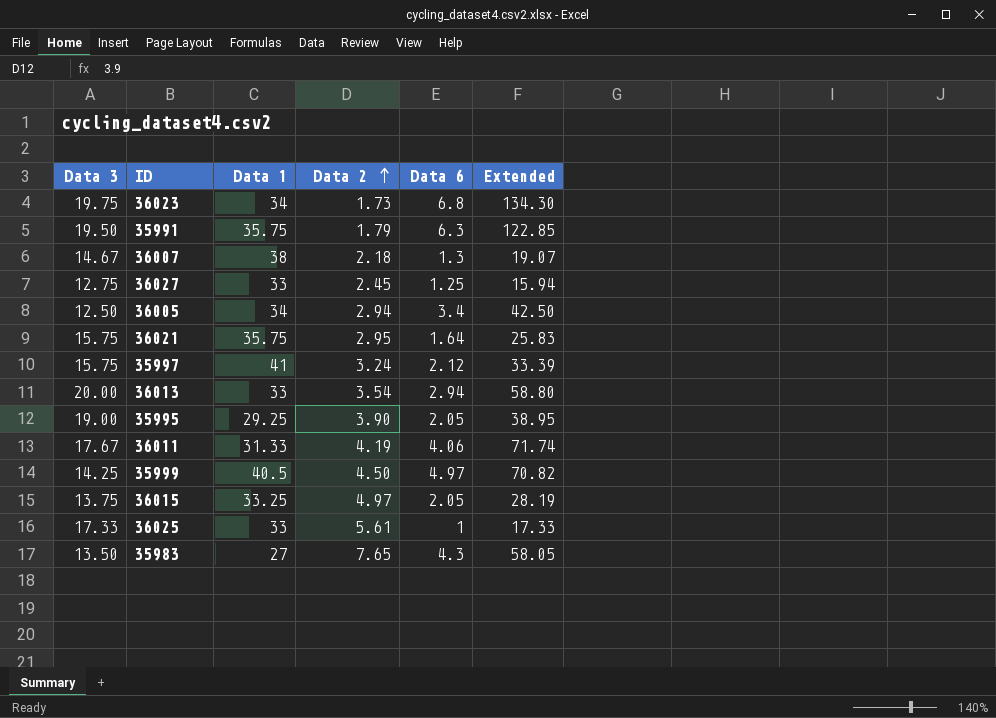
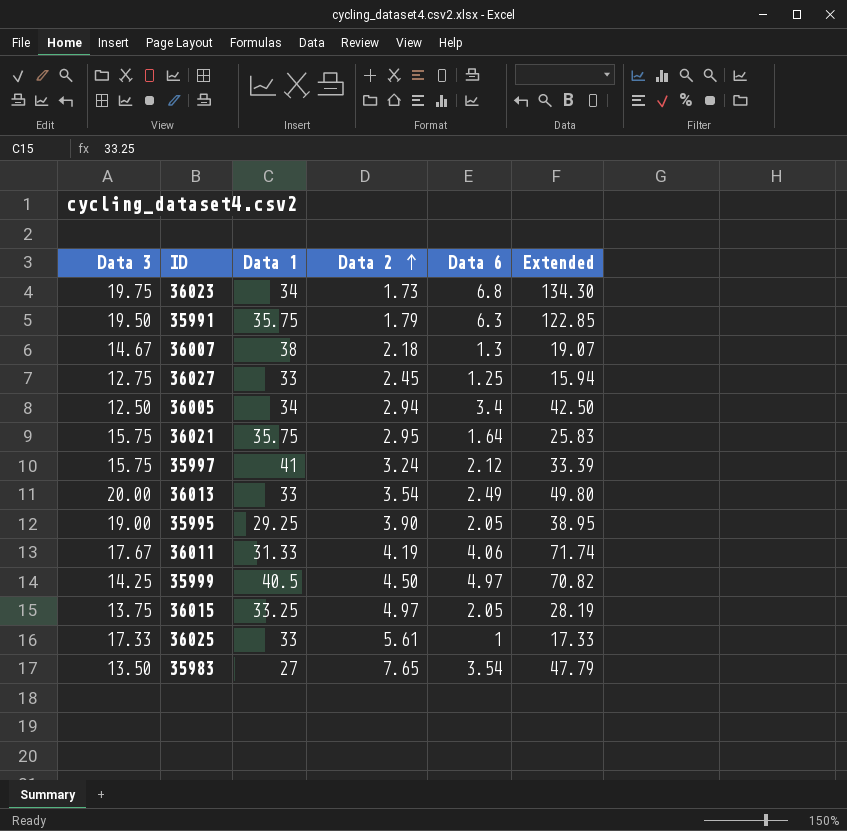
36013 | Data 6: 2.94 -> 2.49
36013 | Extended: 58.80 -> 49.80
35983 | Data 6: 4.3 -> 3.54
35983 | Extended: 58.05 -> 47.79

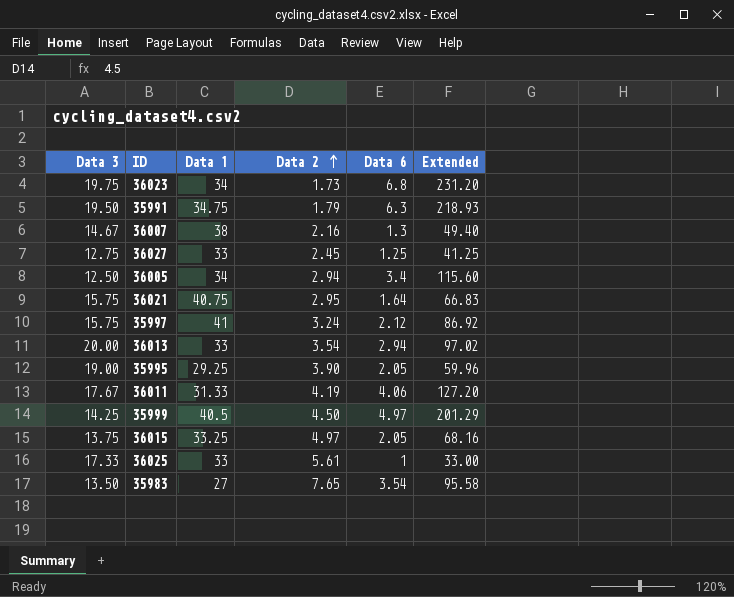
column Extended | formula: [Data 3] * [Data 6] -> [Data 1] * [Data 6]
35991 | Data 1: 35.75 -> 34.75
36007 | Data 2: 2.18 -> 2.16
36021 | Data 1: 35.75 -> 40.75
36013 | Data 6: 2.49 -> 2.94

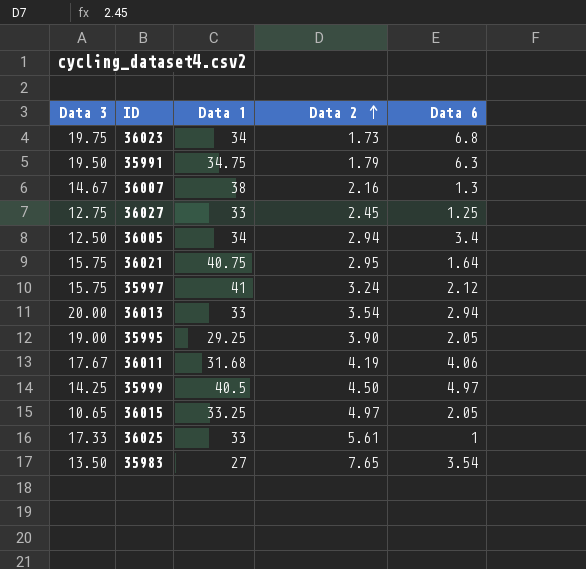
column Extended | formula: [Data 1] * [Data 6] -> none
36011 | Data 1: 31.33 -> 31.68
36015 | Data 3: 13.75 -> 10.65

